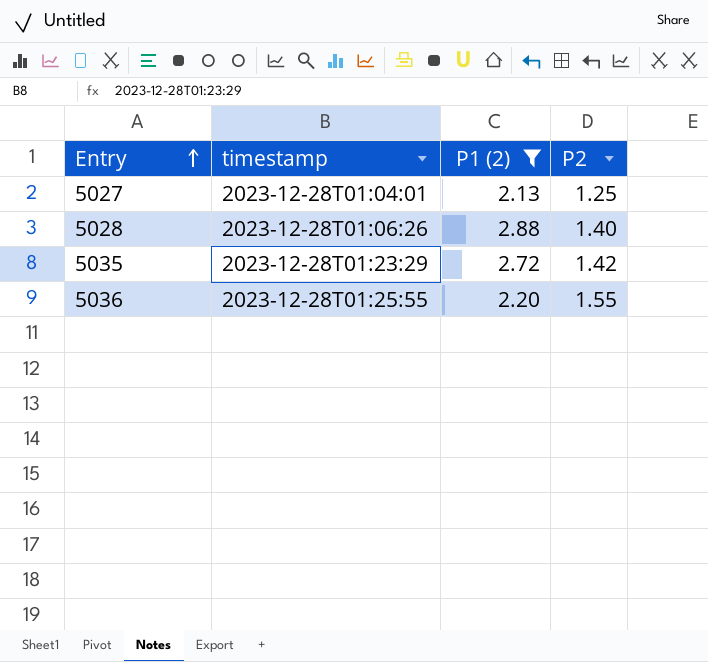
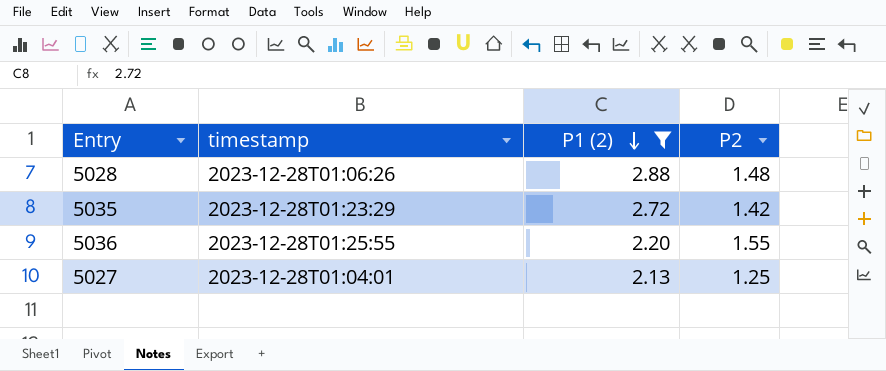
row order: Entry ascending -> P1 (2) descending
5028 | P2: 1.40 -> 1.48

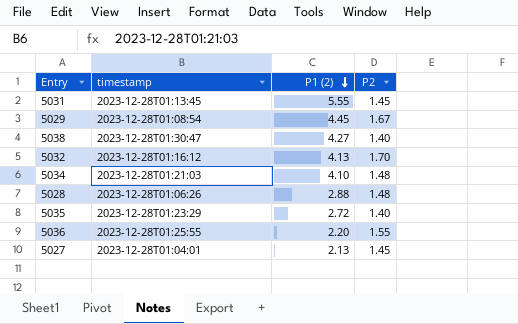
filter: P1 (2) <= 2.88 -> none
5035 | P2: 1.42 -> 1.40
5027 | P2: 1.25 -> 1.45

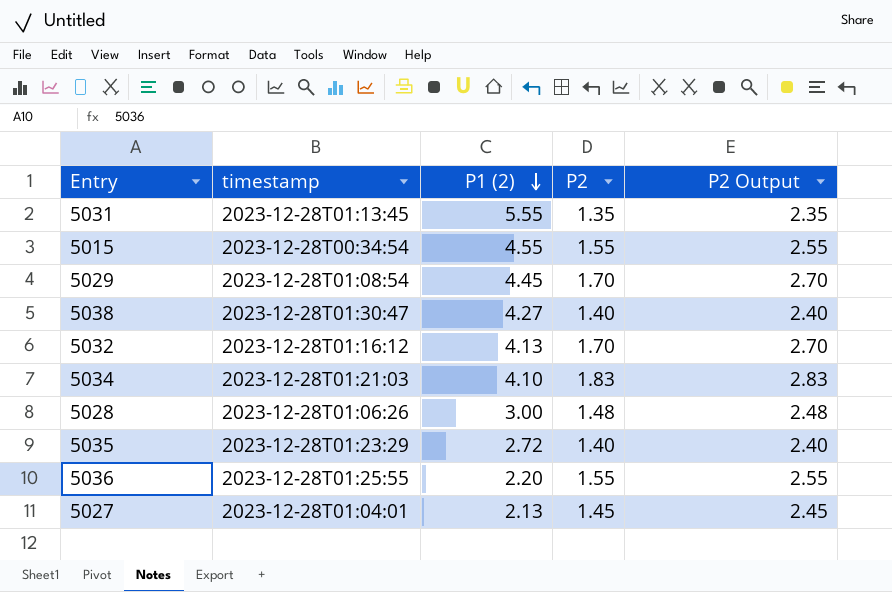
column P2 Output | formula: none -> [P2] + 1
5031 | P2: 1.45 -> 1.35
row 5015: none -> 2023-12-28T00:34:54 | 4.55 | 1.55 | 2.55
5029 | P2: 1.67 -> 1.70
5034 | P2: 1.48 -> 1.83
5028 | P1 (2): 2.88 -> 3.00

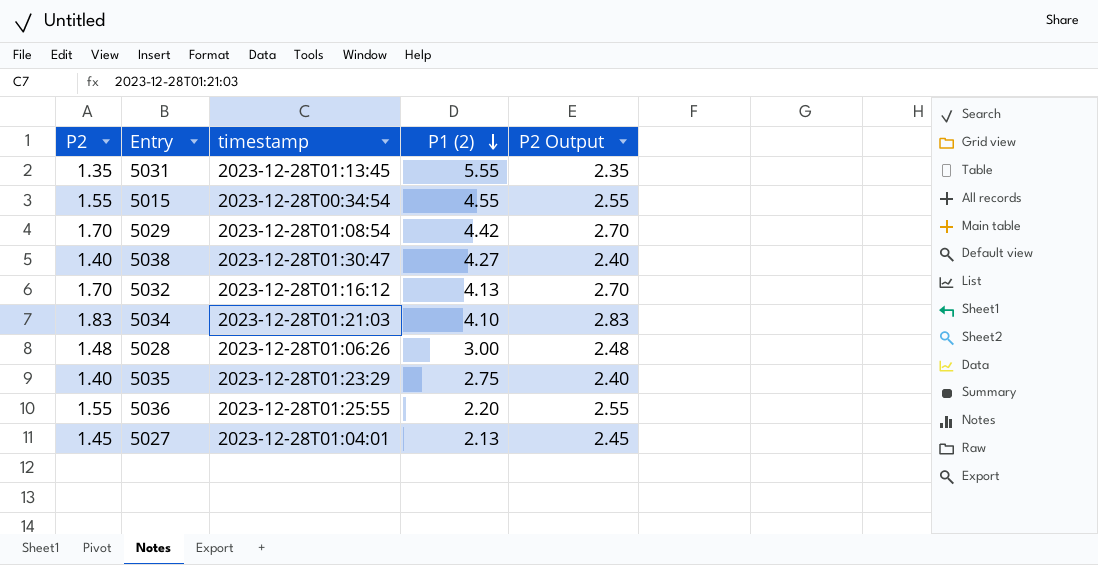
column P2 | position: 4 -> 1
5029 | P1 (2): 4.45 -> 4.42
5035 | P1 (2): 2.72 -> 2.75

